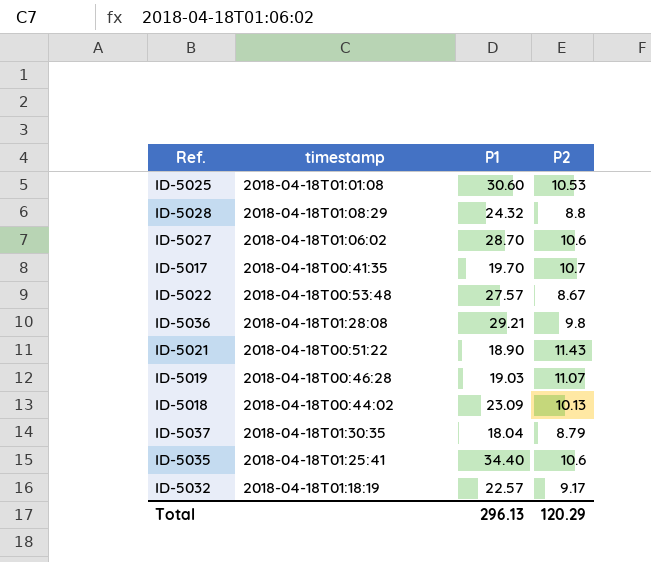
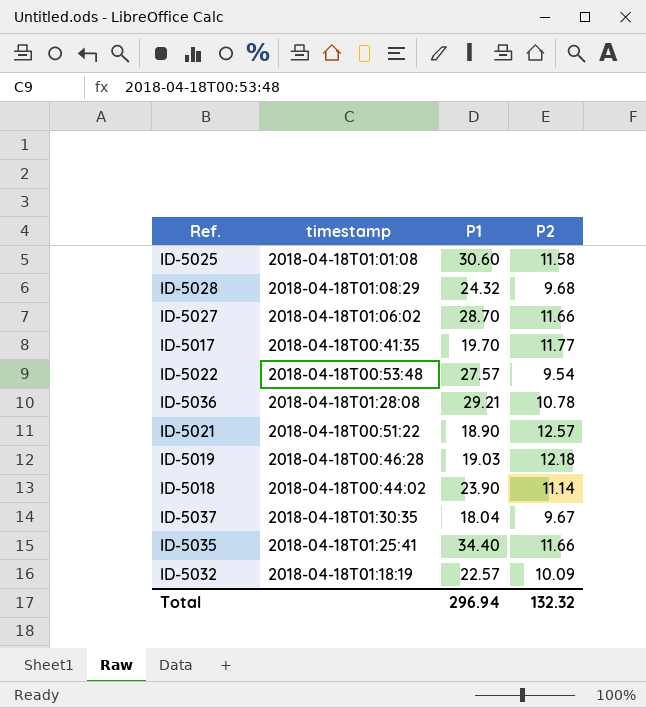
ID-5025 | P2: 10.53 -> 11.58
ID-5028 | P2: 8.8 -> 9.68
ID-5027 | P2: 10.6 -> 11.66
ID-5017 | P2: 10.7 -> 11.77
ID-5022 | P2: 8.67 -> 9.54
ID-5036 | P2: 9.8 -> 10.78
ID-5021 | P2: 11.43 -> 12.57
ID-5019 | P2: 11.07 -> 12.18
ID-5018 | P1: 23.09 -> 23.90
ID-5018 | P2: 10.13 -> 11.14
ID-5037 | P2: 8.79 -> 9.67
ID-5035 | P2: 10.6 -> 11.66
ID-5032 | P2: 9.17 -> 10.09
Total | P1: 296.13 -> 296.94
Total | P2: 120.29 -> 132.32

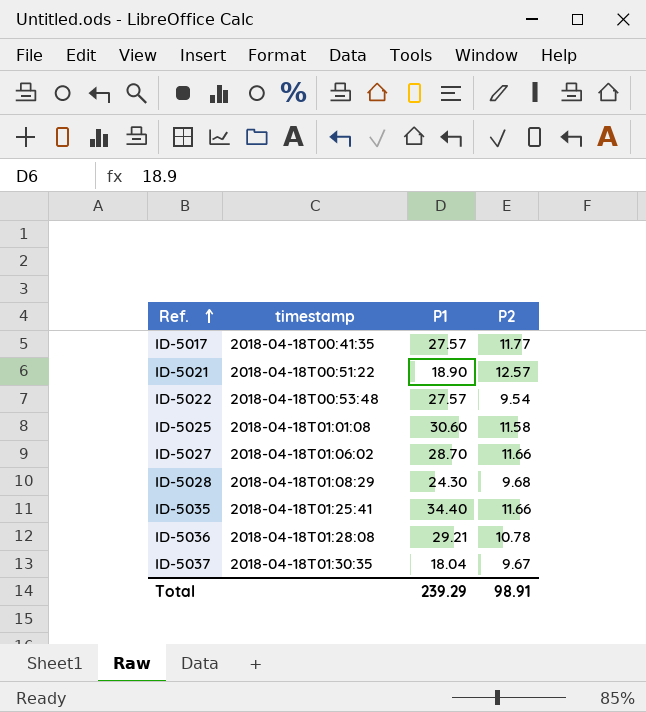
row order: none -> Ref. ascending
row ID-5019: 2018-04-18T00:46:28 | 19.03 | 12.18 -> none
row ID-5018: 2018-04-18T00:44:02 | 23.90 | 11.14 -> none
row ID-5032: 2018-04-18T01:18:19 | 22.57 | 10.09 -> none
ID-5017 | P1: 19.70 -> 27.57
ID-5028 | P1: 24.32 -> 24.30
Total | P1: 296.94 -> 239.29
Total | P2: 132.32 -> 98.91

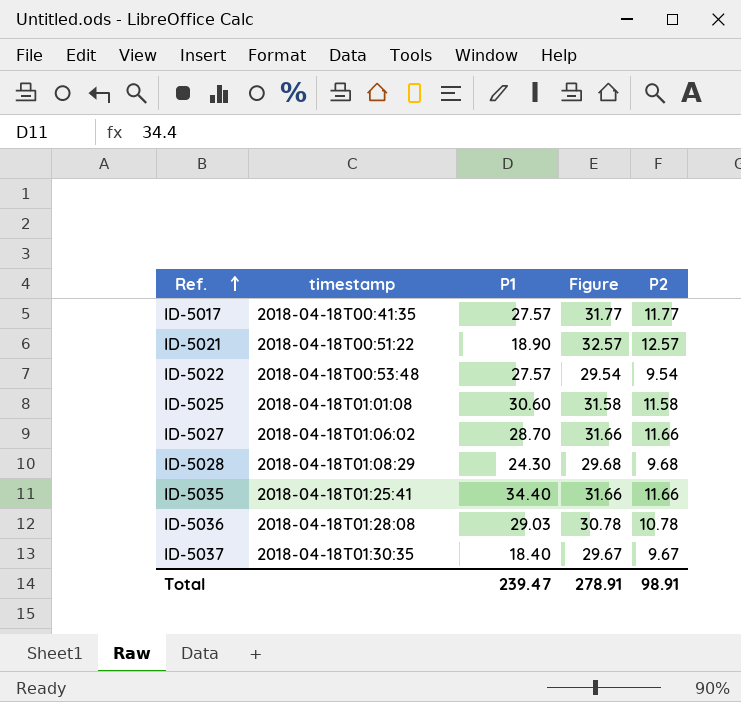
column Figure | formula: none -> [P2] + 20
ID-5036 | P1: 29.21 -> 29.03
ID-5037 | P1: 18.04 -> 18.40
Total | P1: 239.29 -> 239.47

